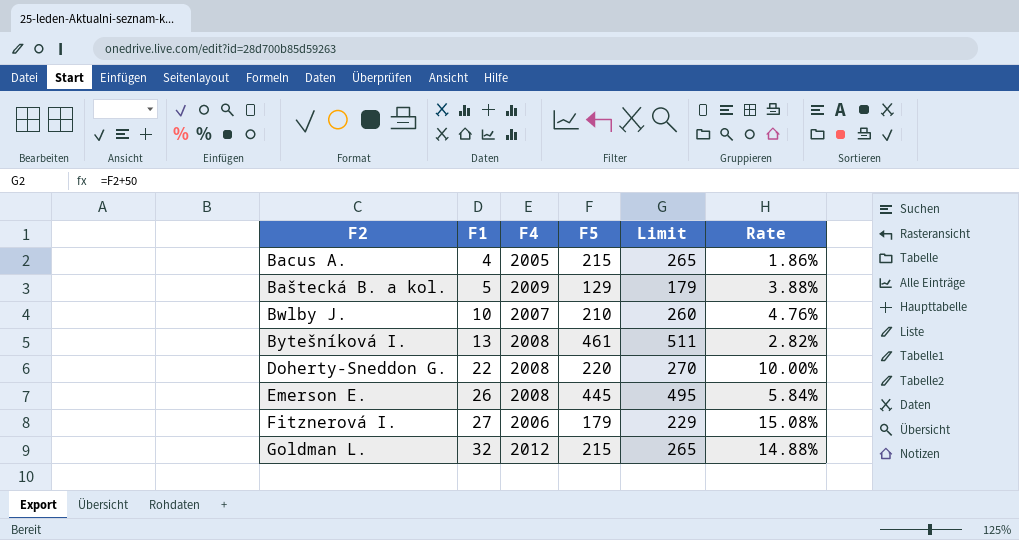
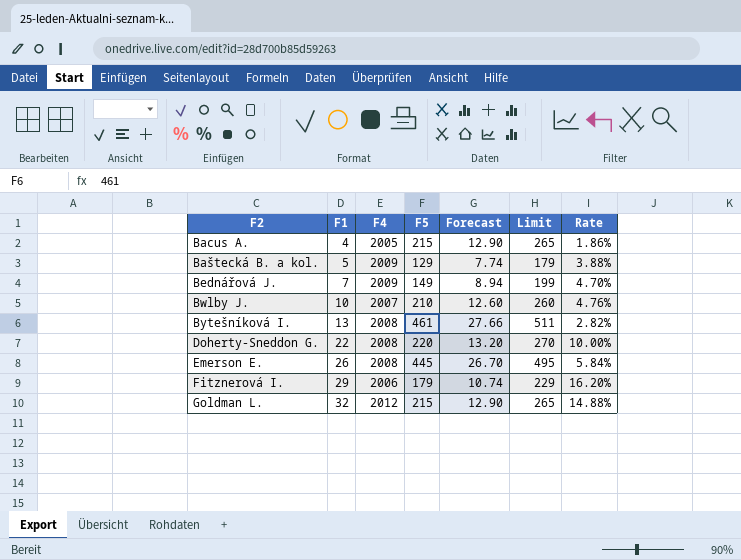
column Forecast | formula: none -> [F5] * 0.06
row Bednářová J.: none -> 7 | 2009 | 149 | 8.94 | 199 | 4.70%
Fitznerová I. | F1: 27 -> 29
Fitznerová I. | Rate: 15.08% -> 16.20%

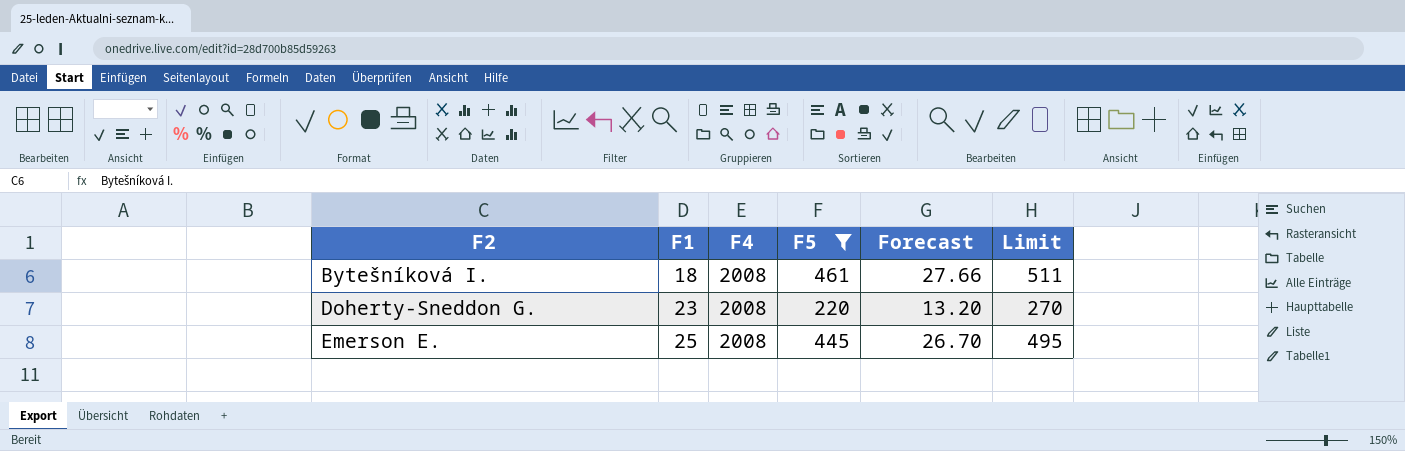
filter: none -> F5 >= 220
column Rate | formula: [F1] / [F5] -> none
Bytešníková I. | F1: 13 -> 18
Doherty-Sneddon G. | F1: 22 -> 23
Emerson E. | F1: 26 -> 25

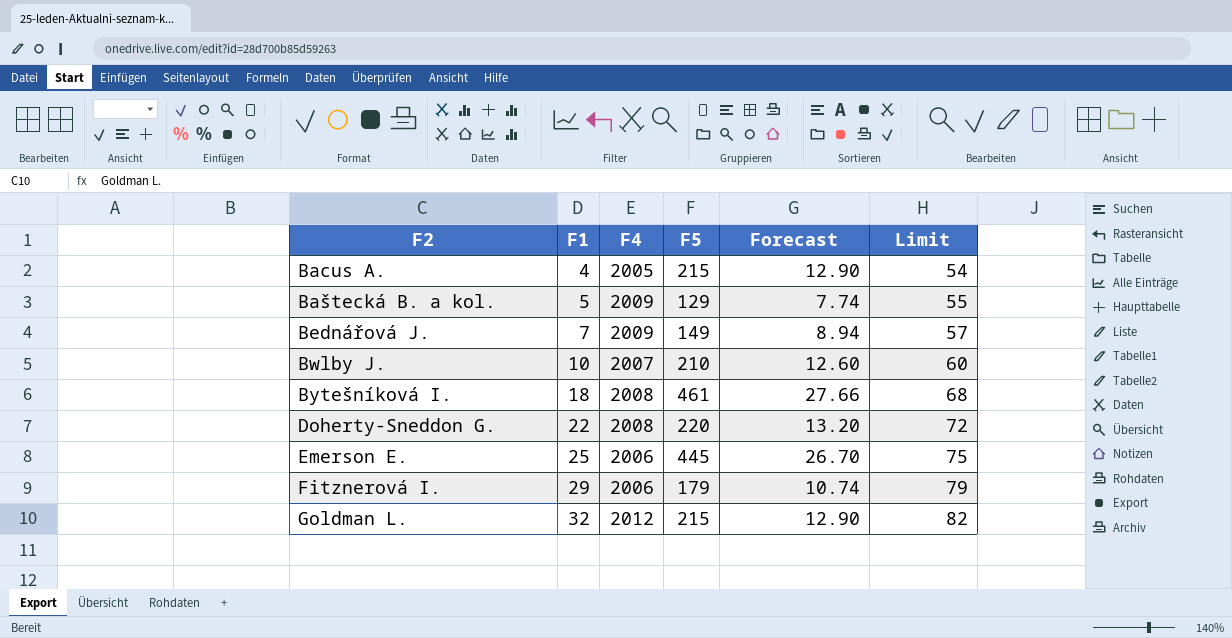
filter: F5 >= 220 -> none
column Limit | formula: [F5] + 50 -> [F1] + 50
Doherty-Sneddon G. | F1: 23 -> 22
Emerson E. | F4: 2008 -> 2006

